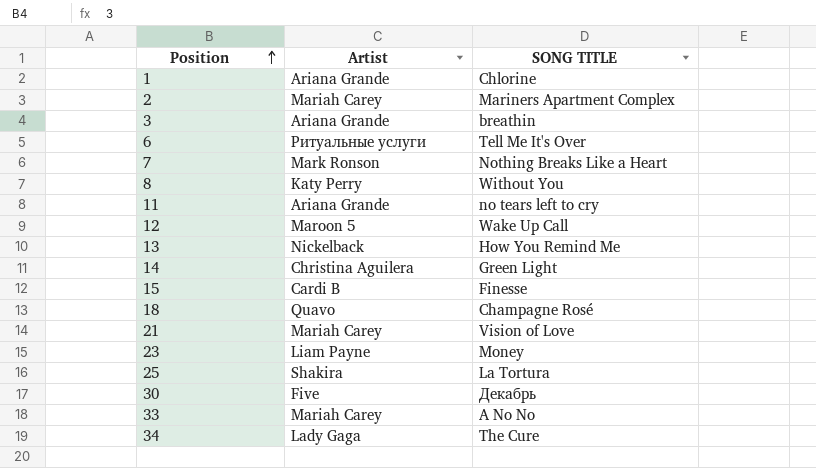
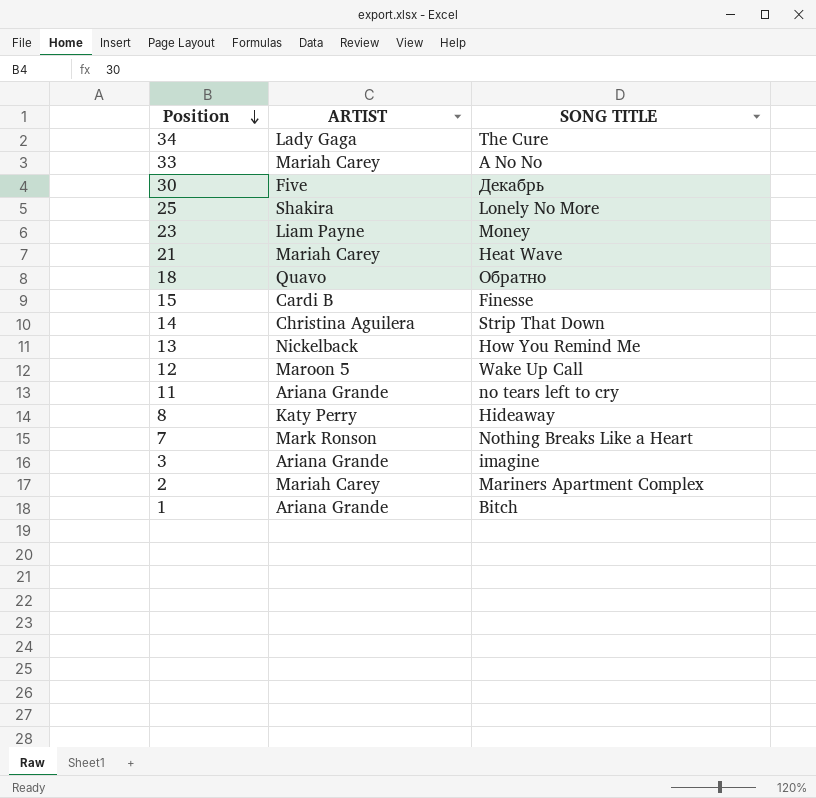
row order: Position ascending -> Position descending
column name: Artist -> ARTIST
row 6: Ритуальные услуги | Tell Me It's Over -> none
25 | SONG TITLE: La Tortura -> Lonely No More
21 | SONG TITLE: Vision of Love -> Heat Wave
18 | SONG TITLE: Champagne Rosé -> Обратно
14 | SONG TITLE: Green Light -> Strip That Down
8 | SONG TITLE: Without You -> Hideaway
3 | SONG TITLE: breathin -> imagine
1 | SONG TITLE: Chlorine -> Bitch

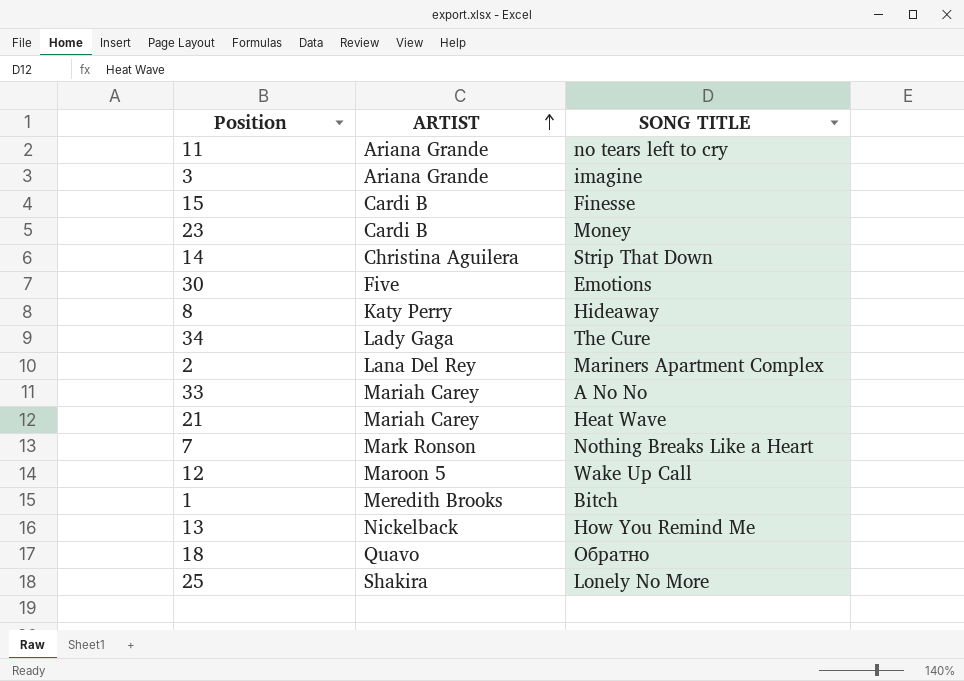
row order: Position descending -> ARTIST ascending
23 | ARTIST: Liam Payne -> Cardi B
30 | SONG TITLE: Декабрь -> Emotions
2 | ARTIST: Mariah Carey -> Lana Del Rey
1 | ARTIST: Ariana Grande -> Meredith Brooks

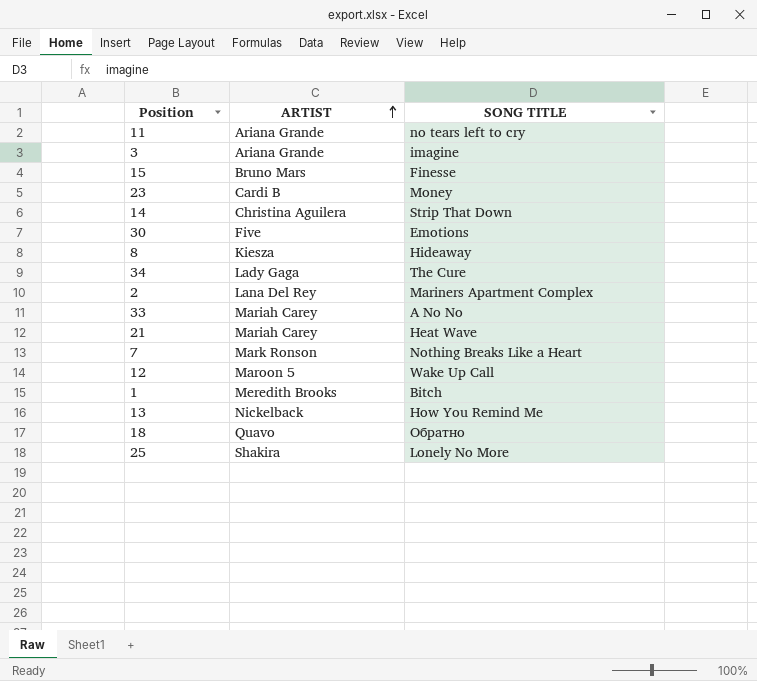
15 | ARTIST: Cardi B -> Bruno Mars
8 | ARTIST: Katy Perry -> Kiesza

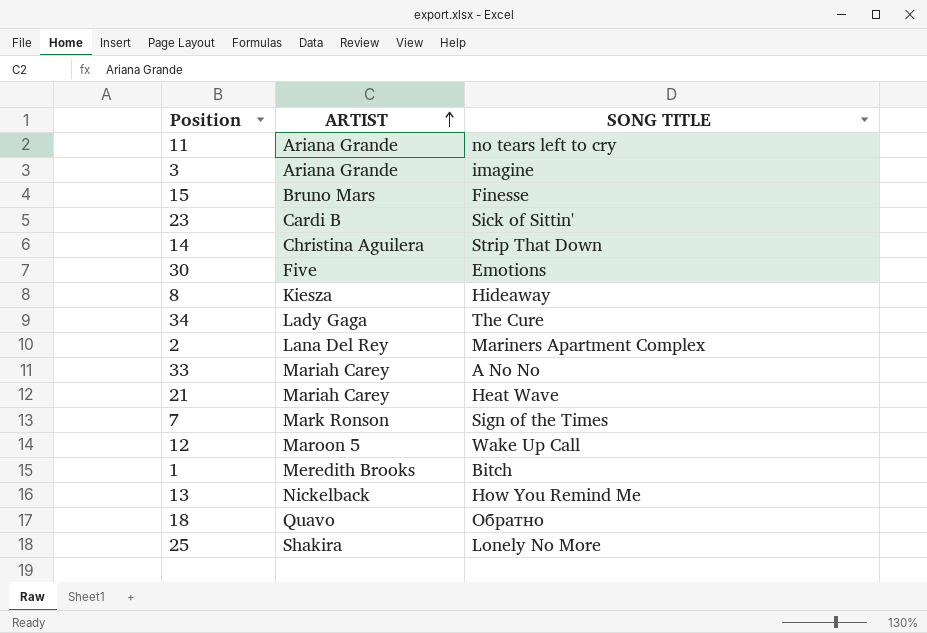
23 | SONG TITLE: Money -> Sick of Sittin'
7 | SONG TITLE: Nothing Breaks Like a Heart -> Sign of the Times

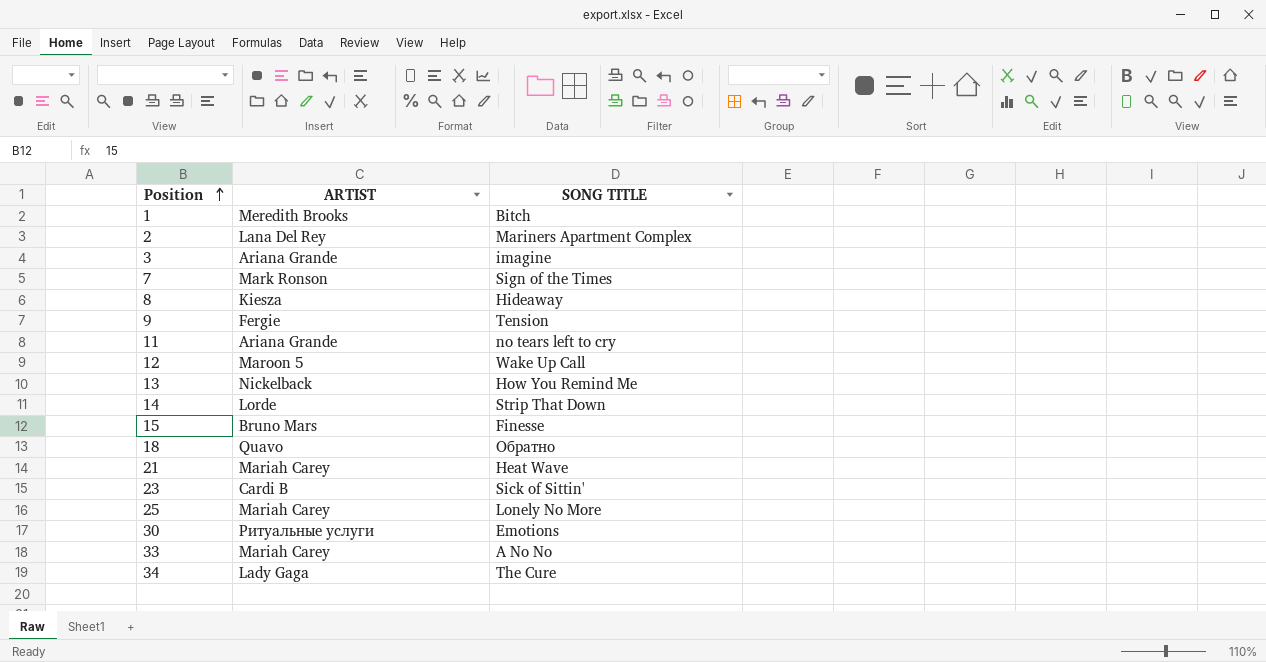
row order: ARTIST ascending -> Position ascending
row 9: none -> Fergie | Tension
14 | ARTIST: Christina Aguilera -> Lorde
25 | ARTIST: Shakira -> Mariah Carey
30 | ARTIST: Five -> Ритуальные услуги

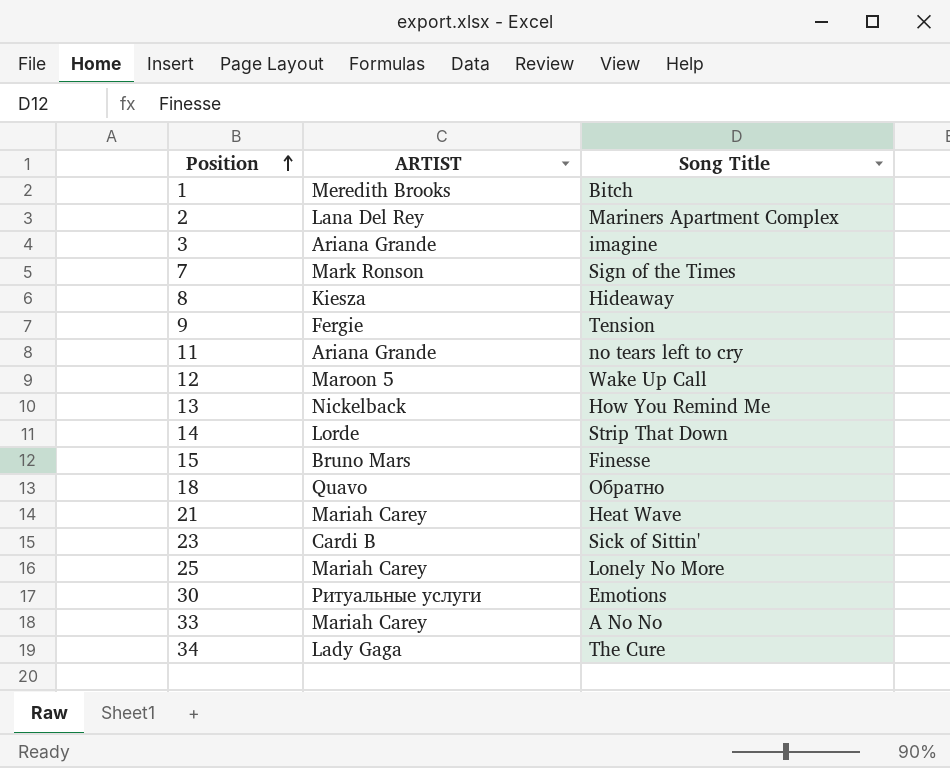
column name: SONG TITLE -> Song Title

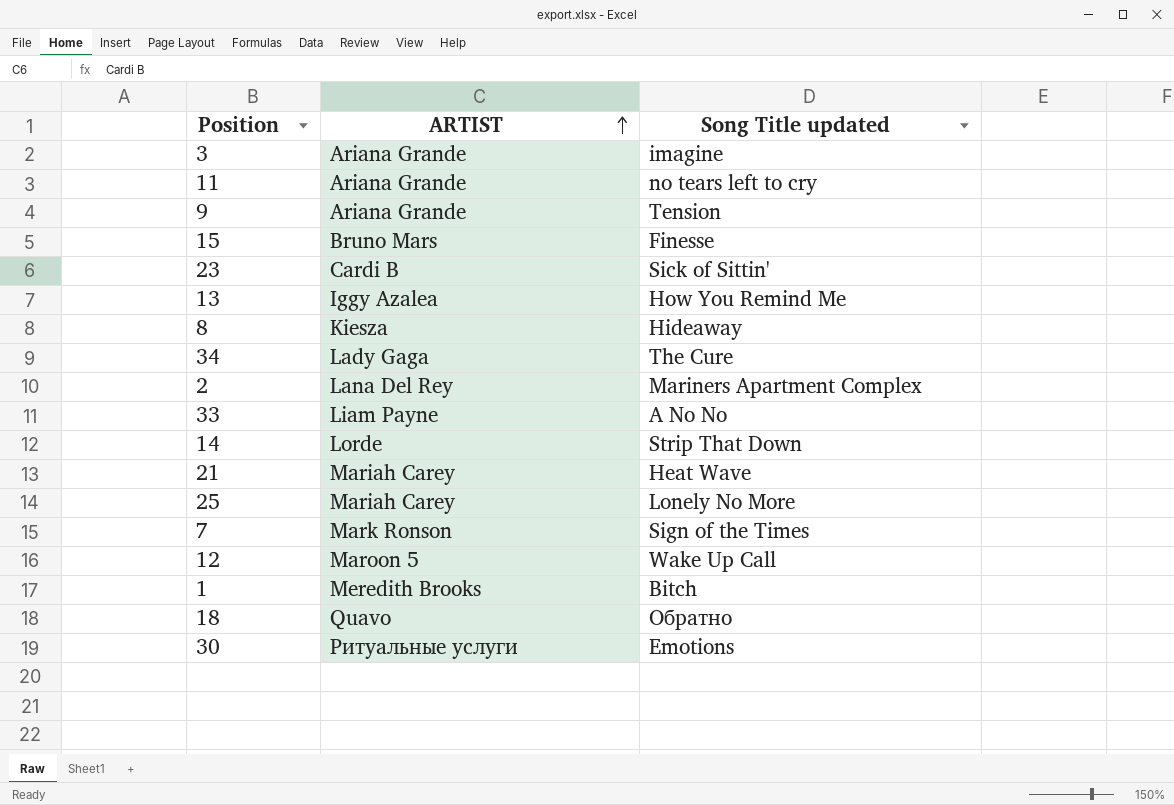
row order: Position ascending -> ARTIST ascending
column name: Song Title -> Song Title updated
9 | ARTIST: Fergie -> Ariana Grande
13 | ARTIST: Nickelback -> Iggy Azalea
33 | ARTIST: Mariah Carey -> Liam Payne

